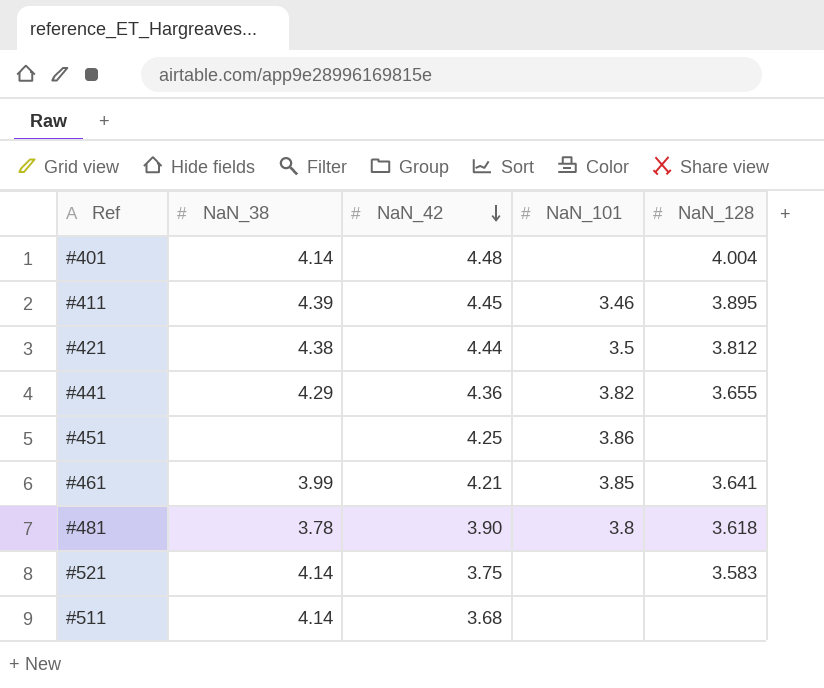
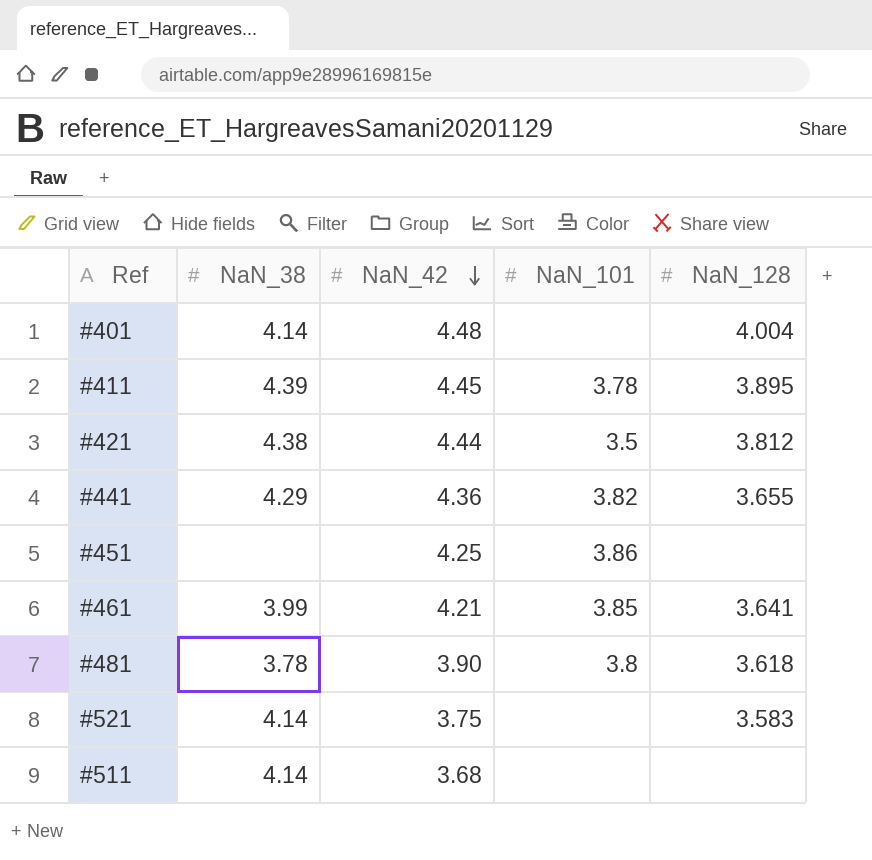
#411 | NaN_101: 3.46 -> 3.78

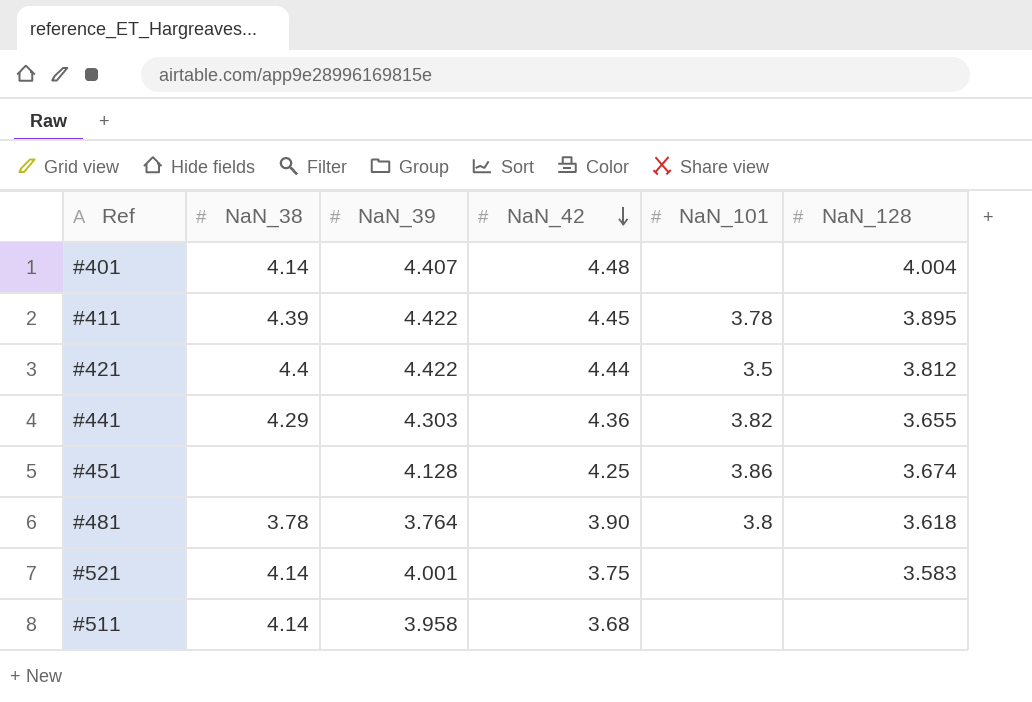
column NaN_39 | position: none -> 3
row #461: 3.99 | 4.21 | 3.85 | 3.641 -> none
#421 | NaN_38: 4.38 -> 4.4
#451 | NaN_128: none -> 3.674

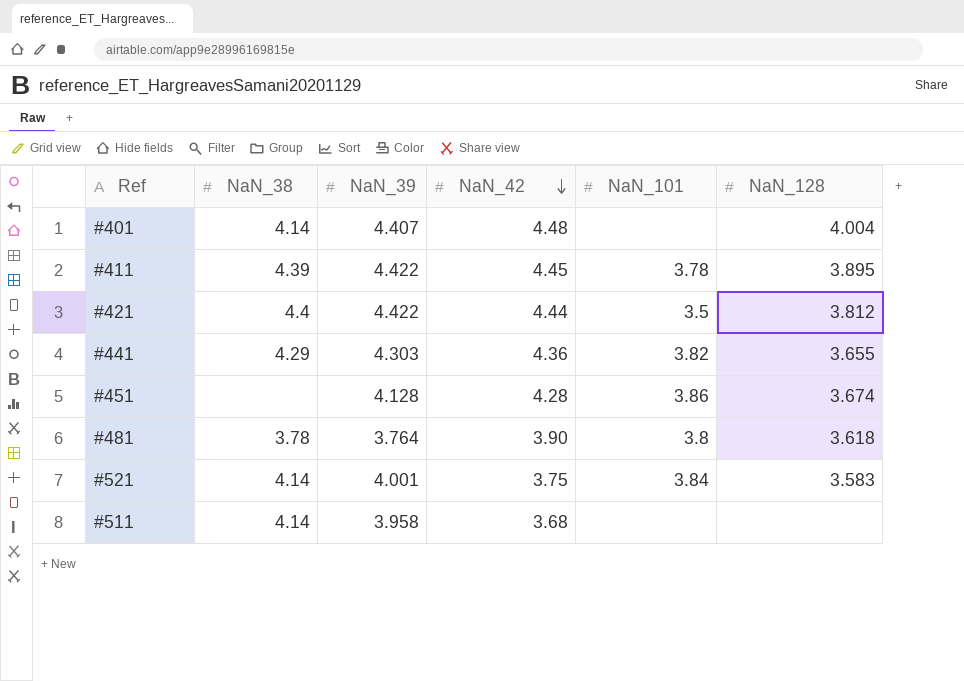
#451 | NaN_42: 4.25 -> 4.28
#521 | NaN_101: none -> 3.84

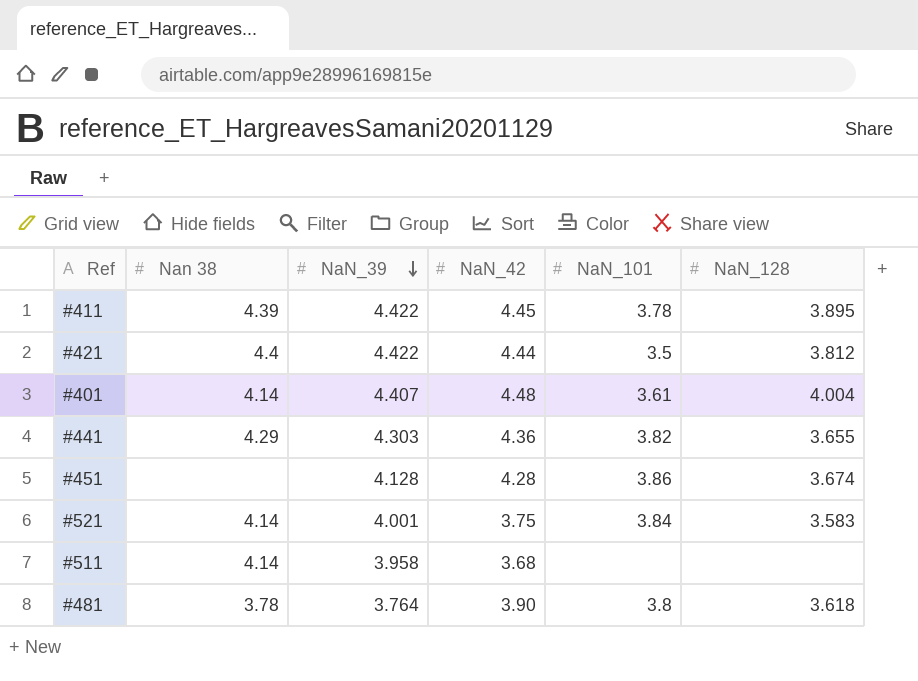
row order: NaN_42 descending -> NaN_39 descending
column name: NaN_38 -> Nan 38
#401 | NaN_101: none -> 3.61

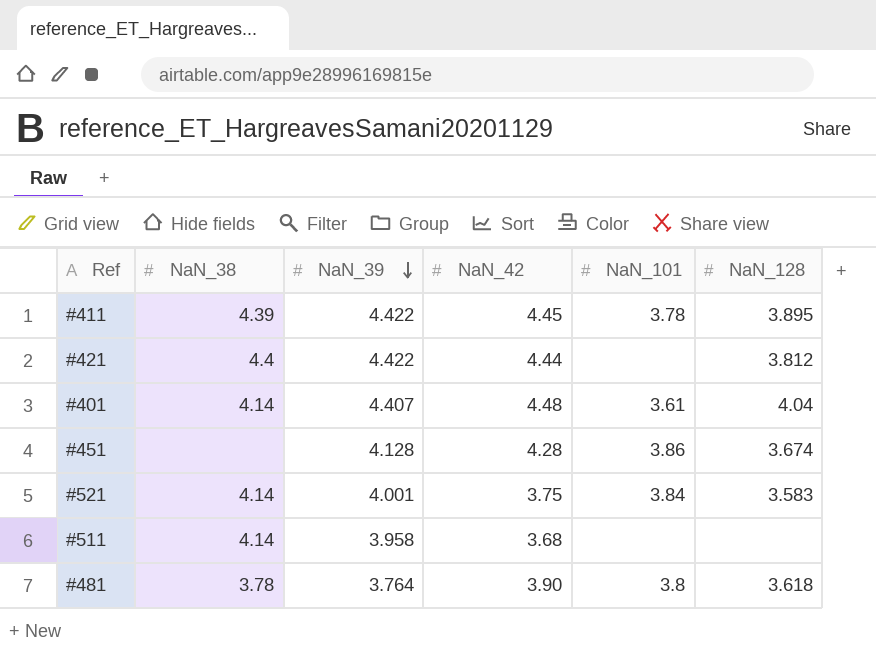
column name: Nan 38 -> NaN_38
row #441: 4.29 | 4.303 | 4.36 | 3.82 | 3.655 -> none
#421 | NaN_101: 3.5 -> none
#401 | NaN_128: 4.004 -> 4.04

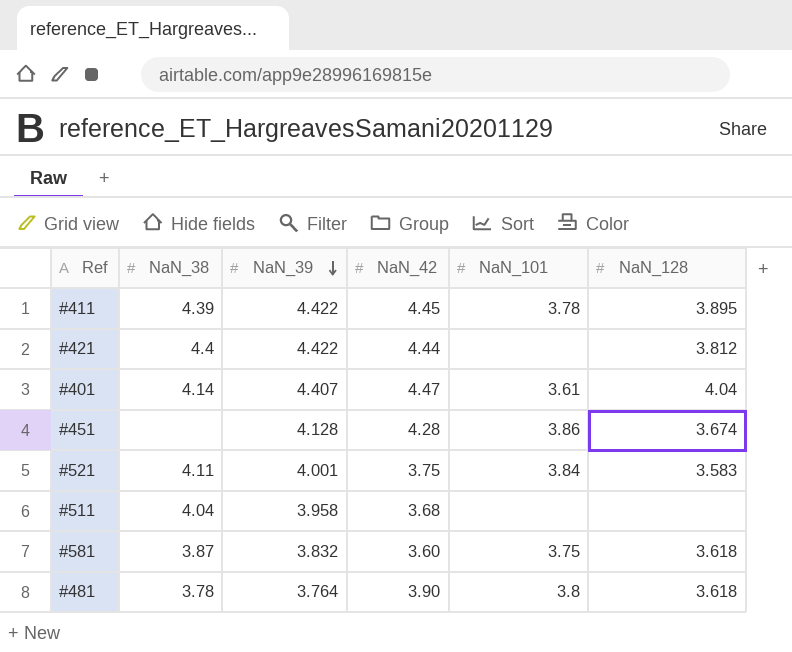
#401 | NaN_42: 4.48 -> 4.47
#521 | NaN_38: 4.14 -> 4.11
#511 | NaN_38: 4.14 -> 4.04
row #581: none -> 3.87 | 3.832 | 3.60 | 3.75 | 3.618

